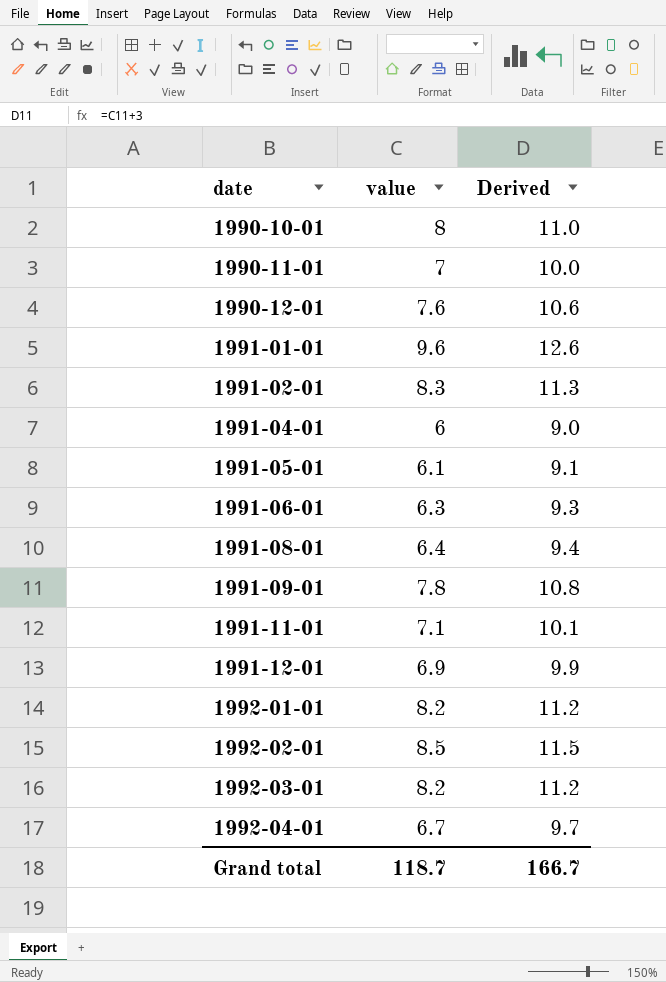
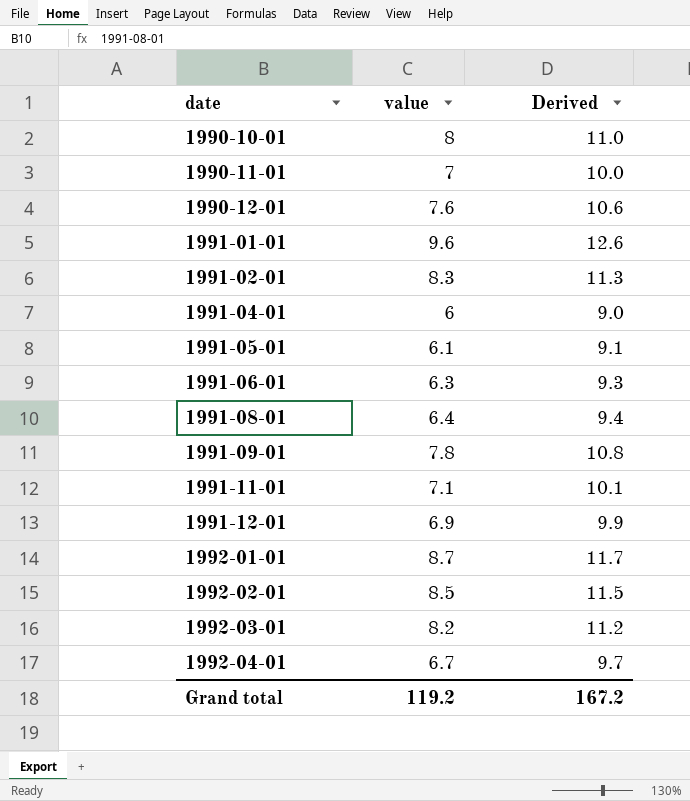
1992-01-01 | value: 8.2 -> 8.7
1992-01-01 | Derived: 11.2 -> 11.7
Grand total | value: 118.7 -> 119.2
Grand total | Derived: 166.7 -> 167.2

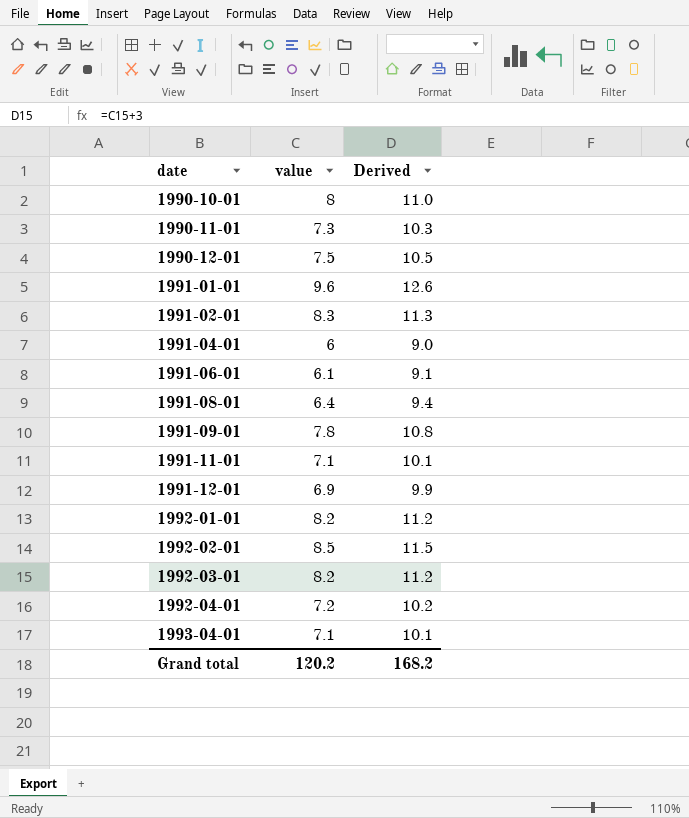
row 1991-05-01: 6.1 | 9.1 -> none
1990-11-01 | value: 7 -> 7.3
1990-11-01 | Derived: 10.0 -> 10.3
1990-12-01 | value: 7.6 -> 7.5
1990-12-01 | Derived: 10.6 -> 10.5
1991-06-01 | value: 6.3 -> 6.1
1991-06-01 | Derived: 9.3 -> 9.1
1992-01-01 | value: 8.7 -> 8.2
1992-01-01 | Derived: 11.7 -> 11.2
1992-04-01 | value: 6.7 -> 7.2
1992-04-01 | Derived: 9.7 -> 10.2
row 1993-04-01: none -> 7.1 | 10.1
Grand total | value: 119.2 -> 120.2
Grand total | Derived: 167.2 -> 168.2

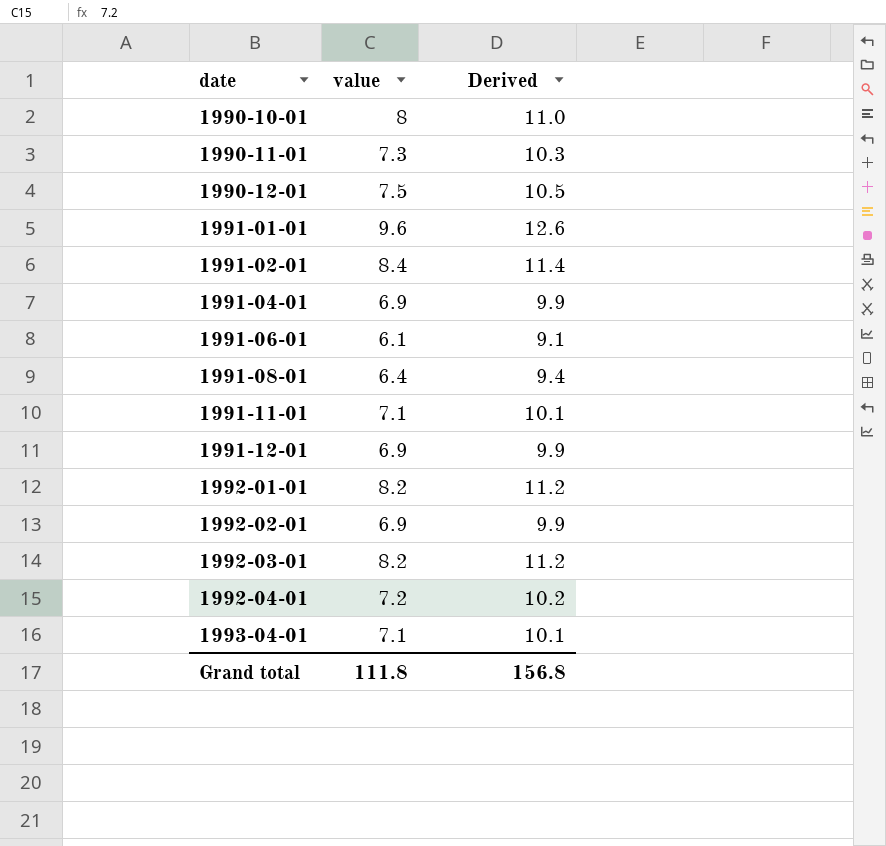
row 1991-09-01: 7.8 | 10.8 -> none
1991-02-01 | value: 8.3 -> 8.4
1991-02-01 | Derived: 11.3 -> 11.4
1991-04-01 | value: 6 -> 6.9
1991-04-01 | Derived: 9.0 -> 9.9
1992-02-01 | value: 8.5 -> 6.9
1992-02-01 | Derived: 11.5 -> 9.9
Grand total | value: 120.2 -> 111.8
Grand total | Derived: 168.2 -> 156.8

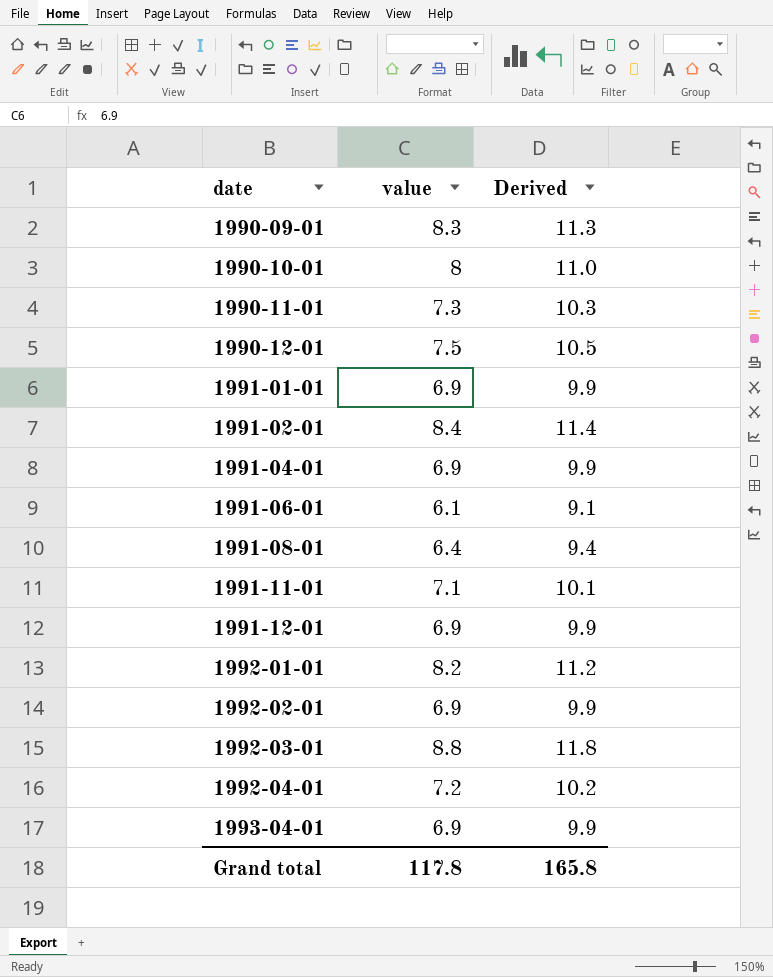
row 1990-09-01: none -> 8.3 | 11.3
1991-01-01 | value: 9.6 -> 6.9
1991-01-01 | Derived: 12.6 -> 9.9
1992-03-01 | value: 8.2 -> 8.8
1992-03-01 | Derived: 11.2 -> 11.8
1993-04-01 | value: 7.1 -> 6.9
1993-04-01 | Derived: 10.1 -> 9.9
Grand total | value: 111.8 -> 117.8
Grand total | Derived: 156.8 -> 165.8

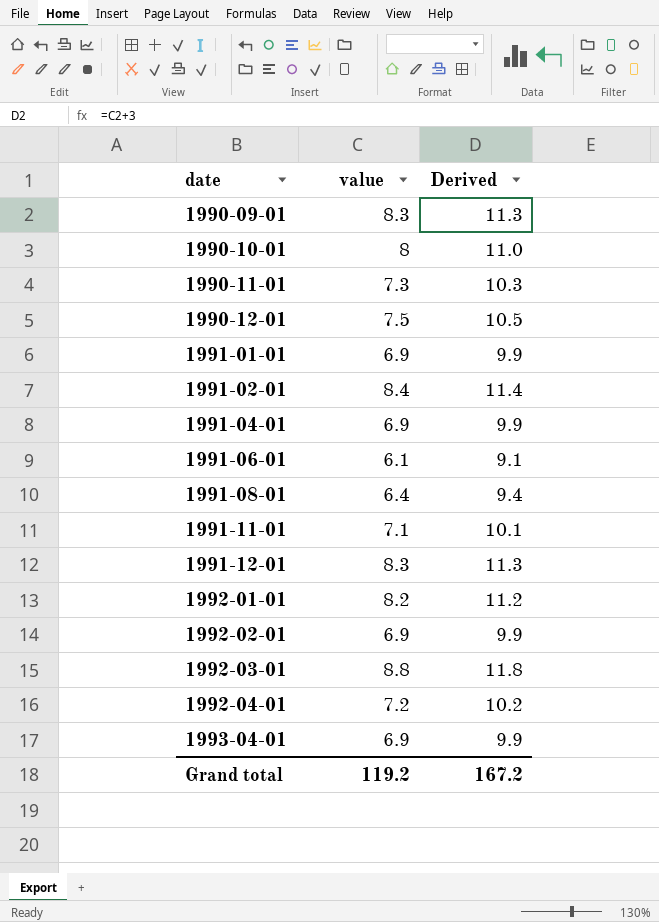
1991-12-01 | value: 6.9 -> 8.3
1991-12-01 | Derived: 9.9 -> 11.3
Grand total | value: 117.8 -> 119.2
Grand total | Derived: 165.8 -> 167.2

